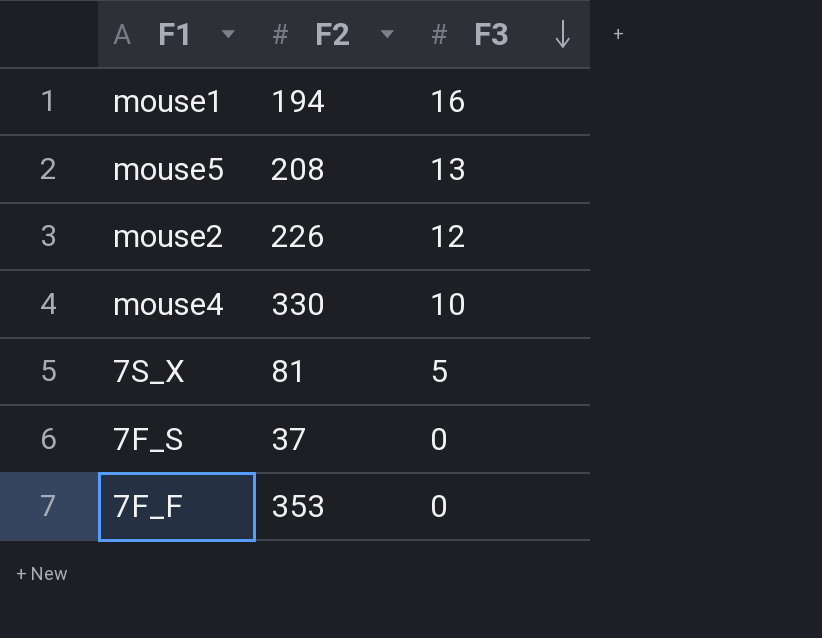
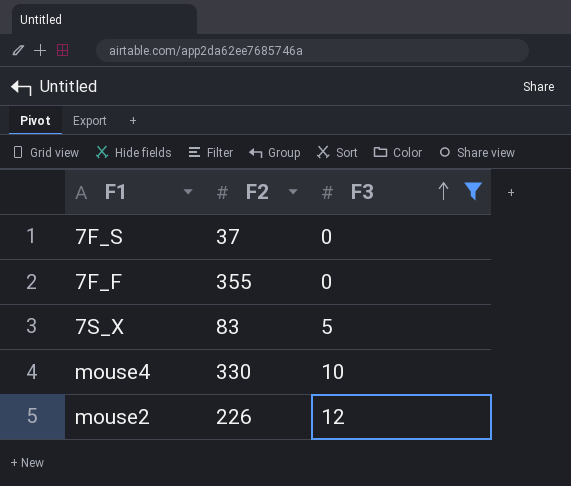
filter: none -> F3 <= 12
row order: F3 descending -> F3 ascending
7F_F | F2: 353 -> 355
7S_X | F2: 81 -> 83

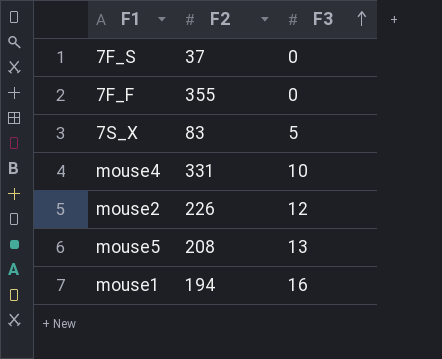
filter: F3 <= 12 -> none
mouse4 | F2: 330 -> 331

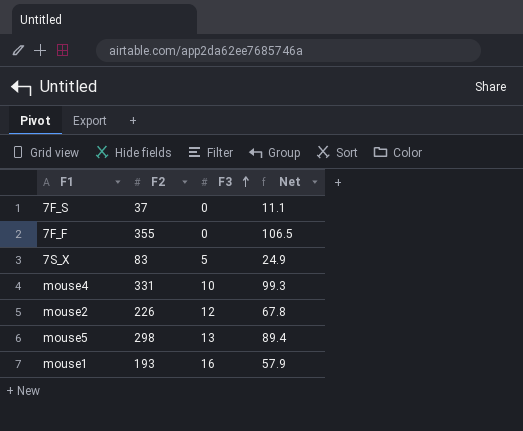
column Net | formula: none -> [F2] * 0.3
mouse5 | F2: 208 -> 298
mouse1 | F2: 194 -> 193

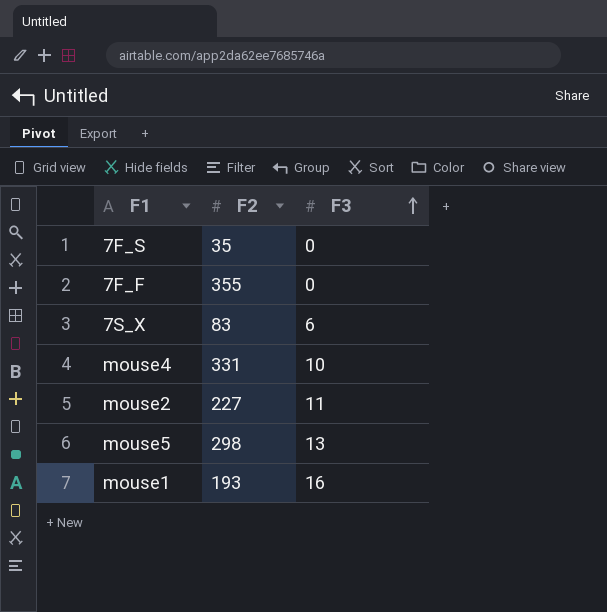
column Net | formula: [F2] * 0.3 -> none
7F_S | F2: 37 -> 35
7S_X | F3: 5 -> 6
mouse2 | F2: 226 -> 227
mouse2 | F3: 12 -> 11

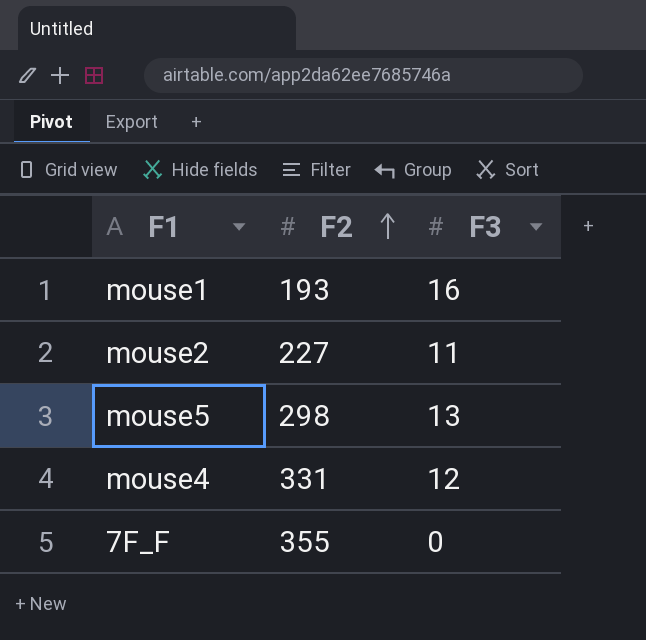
row order: F3 ascending -> F2 ascending
row 7F_S: 35 | 0 -> none
row 7S_X: 83 | 6 -> none
mouse4 | F3: 10 -> 12

